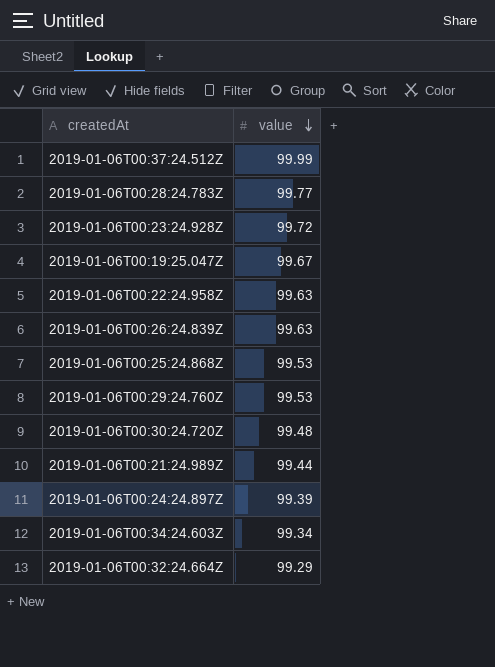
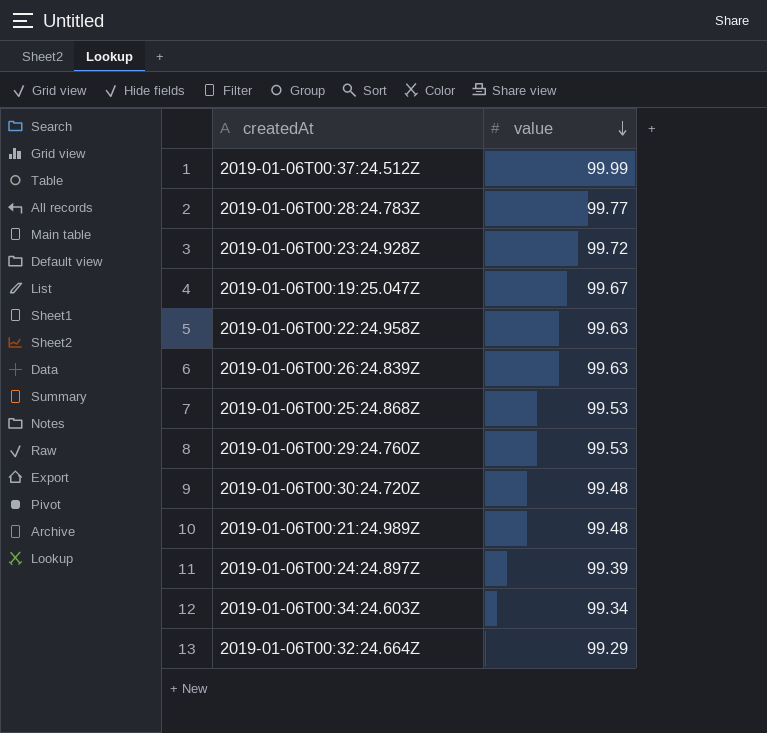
2019-01-06T00:21:24.989Z | value: 99.44 -> 99.48

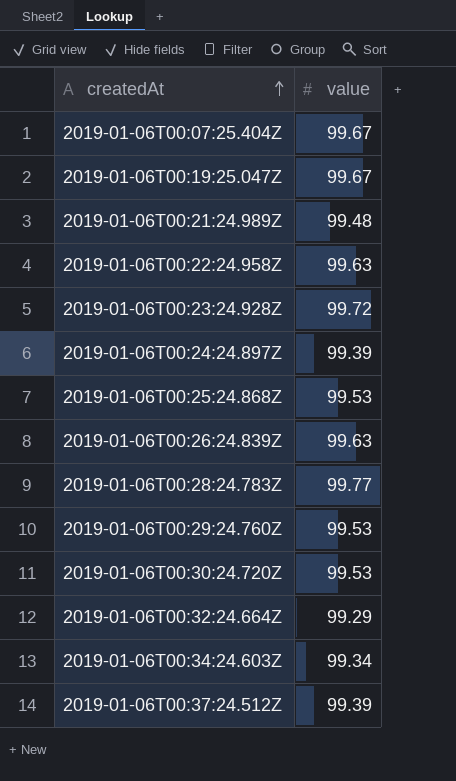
row order: value descending -> createdAt ascending
row 2019-01-06T00:07:25.404Z: none -> 99.67
2019-01-06T00:30:24.720Z | value: 99.48 -> 99.53
2019-01-06T00:37:24.512Z | value: 99.99 -> 99.39

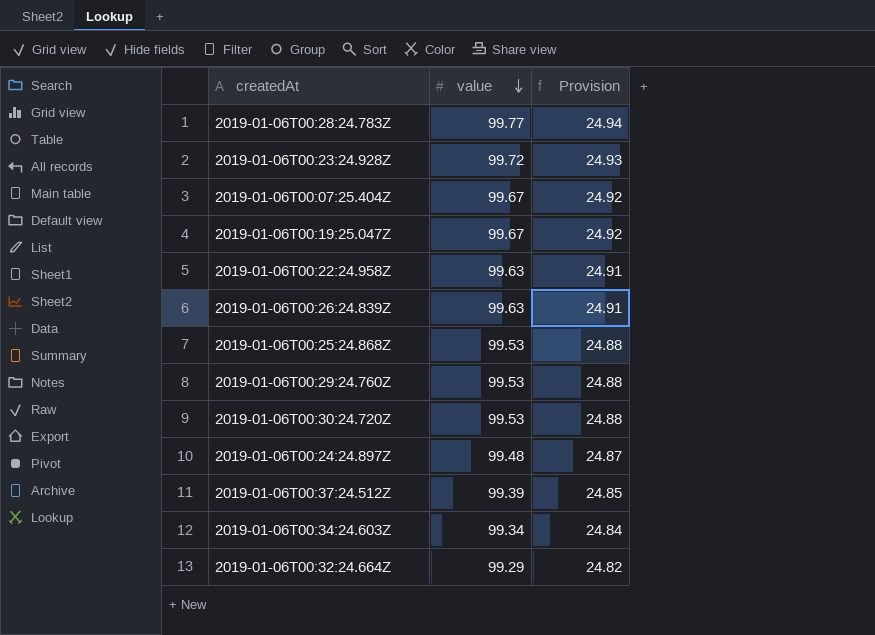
row order: createdAt ascending -> value descending
column Provision | formula: none -> [value] * 0.25
row 2019-01-06T00:21:24.989Z: 99.48 -> none
2019-01-06T00:24:24.897Z | value: 99.39 -> 99.48

